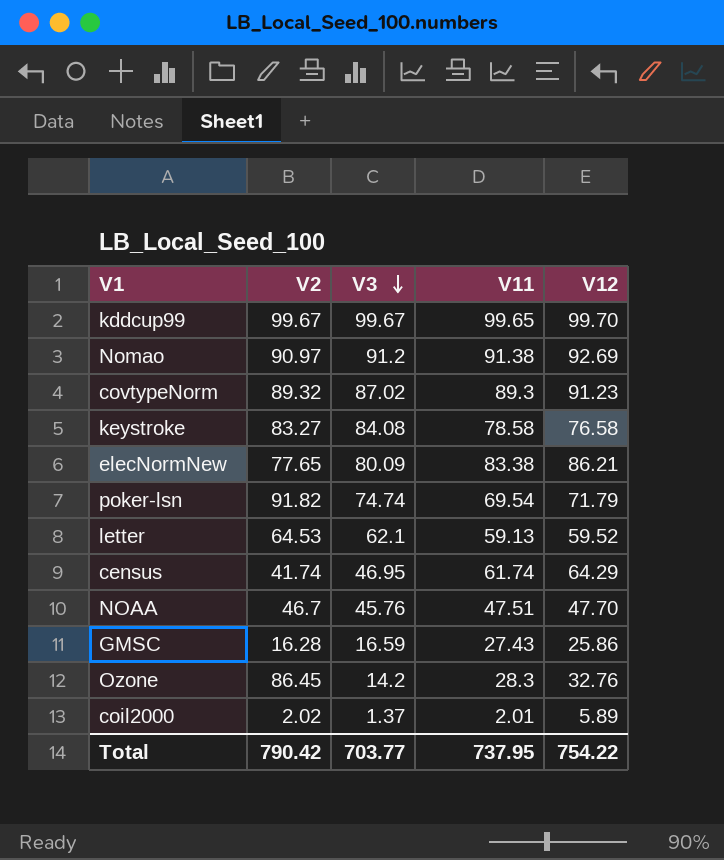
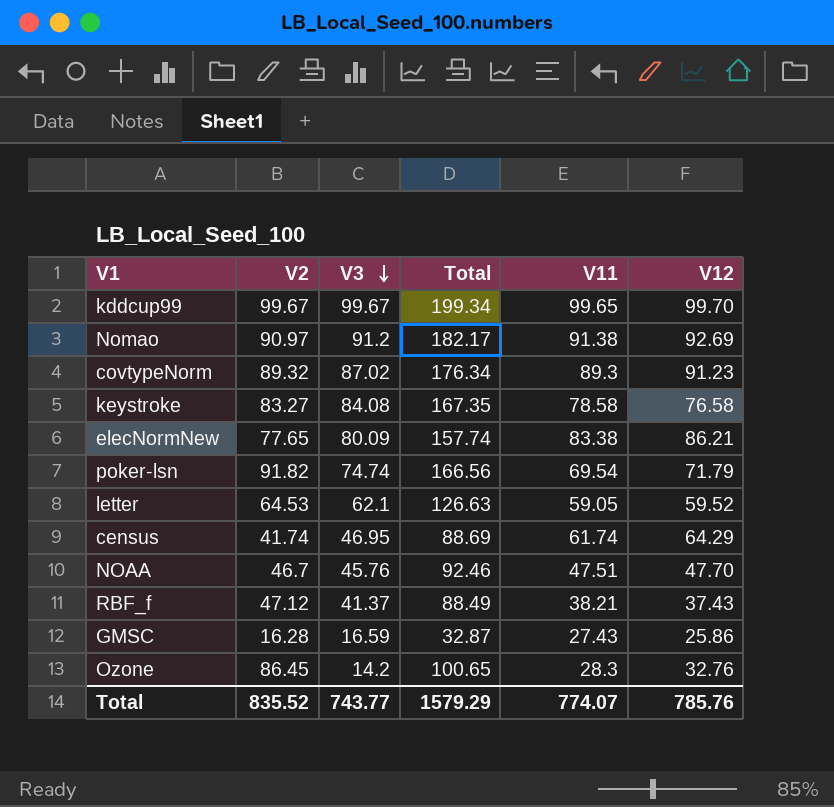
column Total | formula: none -> [V2] + [V3]
row coil2000: 2.02 | 1.37 | 2.01 | 5.89 -> none
letter | V11: 59.13 -> 59.05
row RBF_f: none -> 47.12 | 41.37 | 88.49 | 38.21 | 37.43
Total | V2: 790.42 -> 835.52
Total | V3: 703.77 -> 743.77
Total | V11: 737.95 -> 774.07
Total | V12: 754.22 -> 785.76

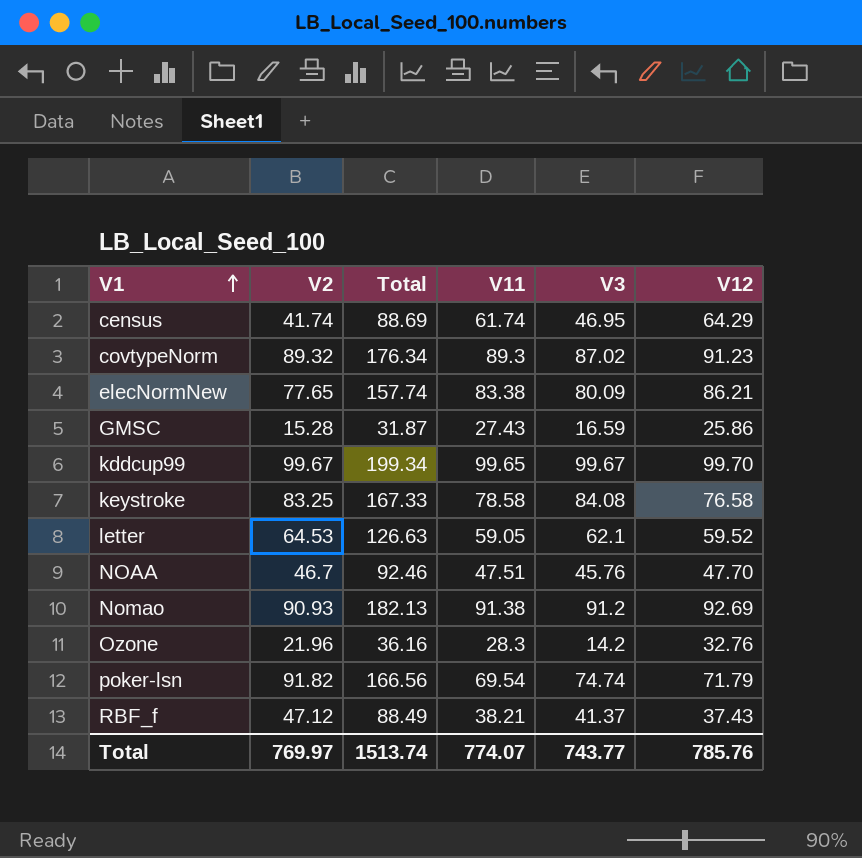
row order: V3 descending -> V1 ascending
column V3 | position: 3 -> 5
GMSC | V2: 16.28 -> 15.28
GMSC | Total: 32.87 -> 31.87
keystroke | V2: 83.27 -> 83.25
keystroke | Total: 167.35 -> 167.33
Nomao | V2: 90.97 -> 90.93
Nomao | Total: 182.17 -> 182.13
Ozone | V2: 86.45 -> 21.96
Ozone | Total: 100.65 -> 36.16
Total | V2: 835.52 -> 769.97
Total | Total: 1579.29 -> 1513.74

